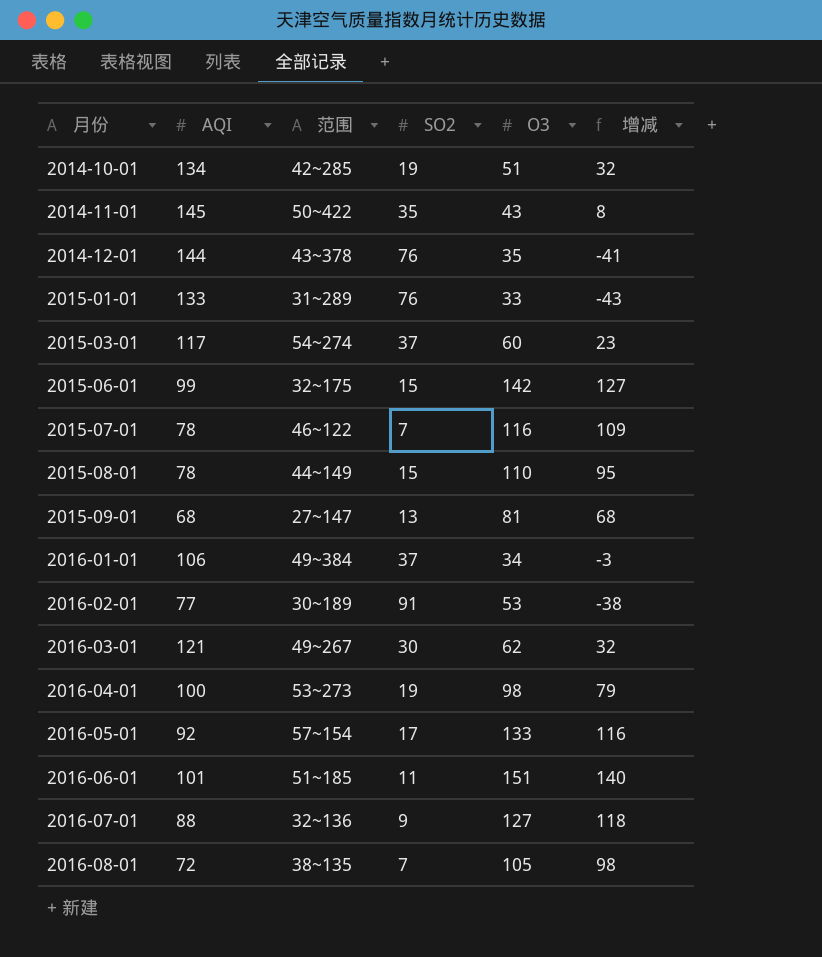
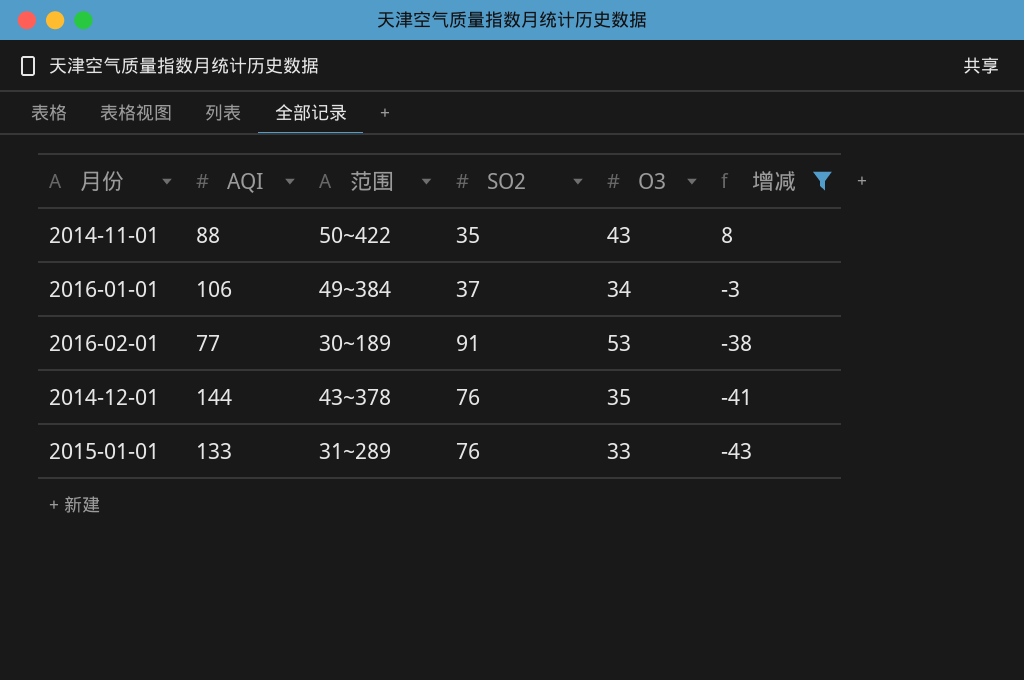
filter: none -> 增减 <= 8
row order: 月份 ascending -> 增减 descending
2014-11-01 | AQI: 145 -> 88

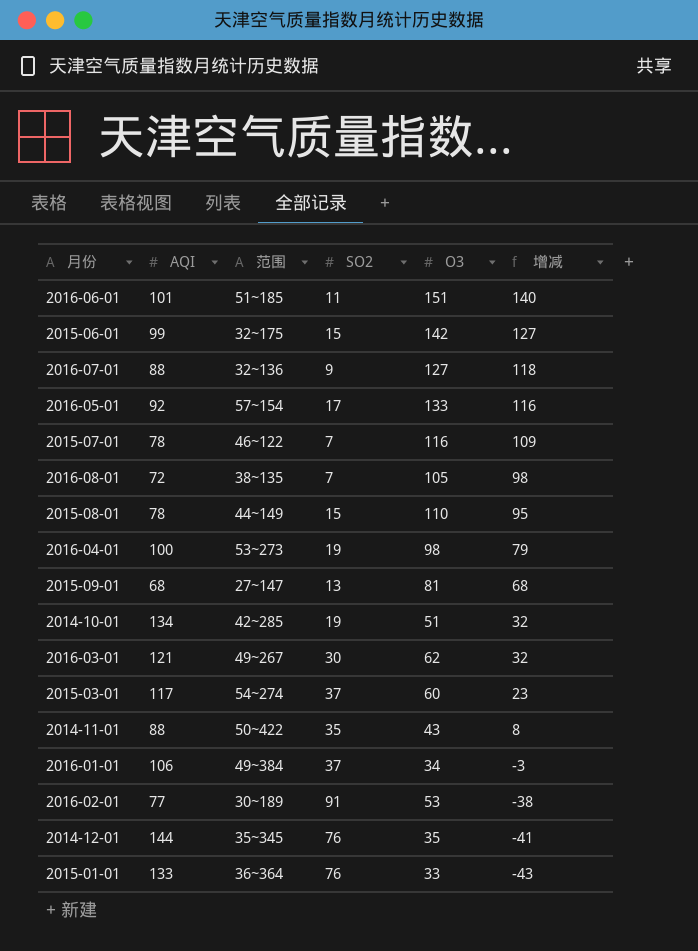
filter: 增减 <= 8 -> none
2014-12-01 | 范围: 43~378 -> 35~345
2015-01-01 | 范围: 31~289 -> 36~364

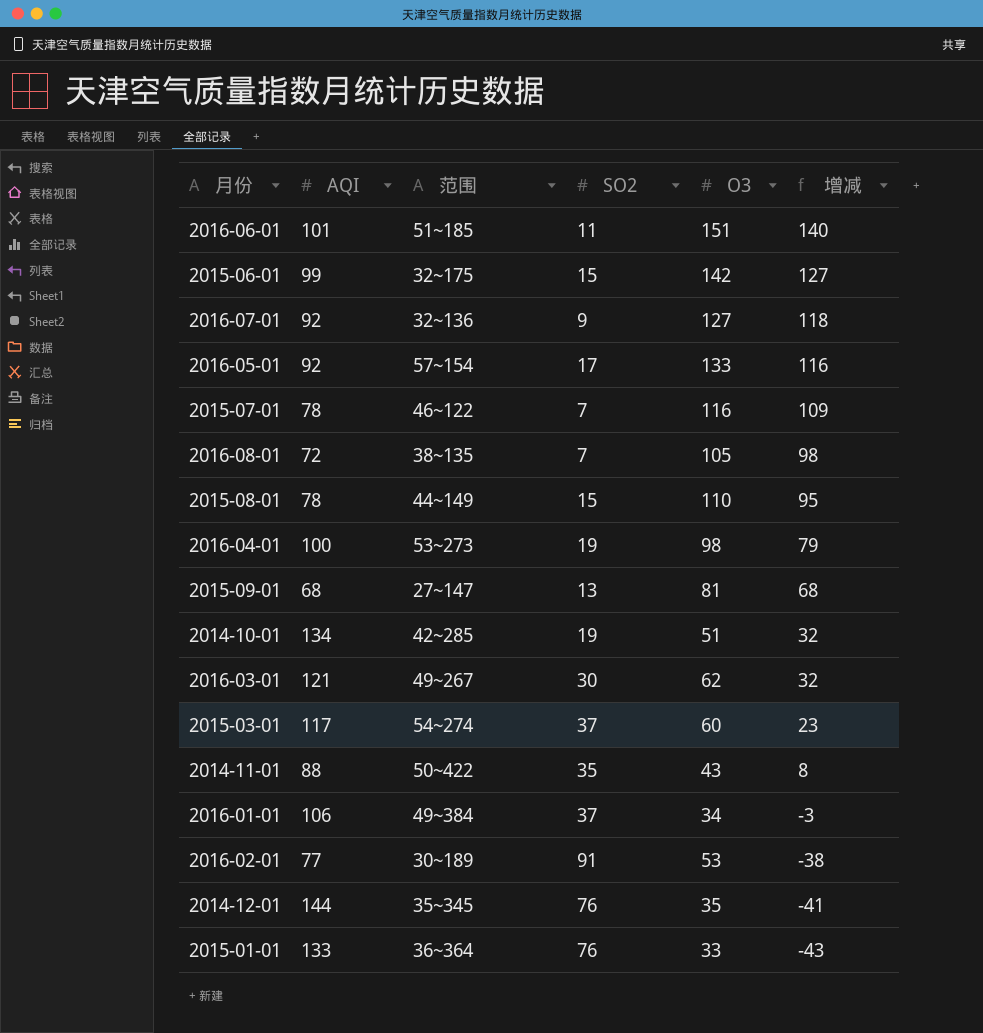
2016-07-01 | AQI: 88 -> 92

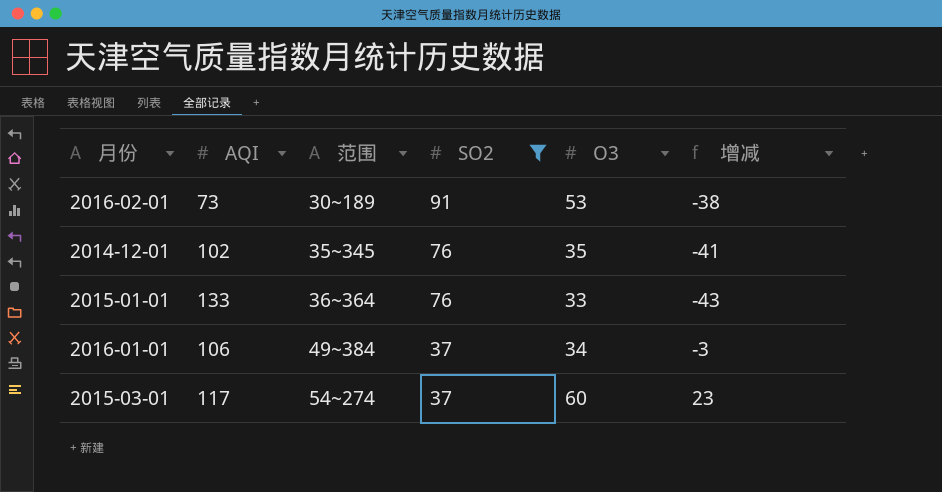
filter: none -> SO2 >= 37
row order: 增减 descending -> 范围 ascending
2016-02-01 | AQI: 77 -> 73
2014-12-01 | AQI: 144 -> 102

